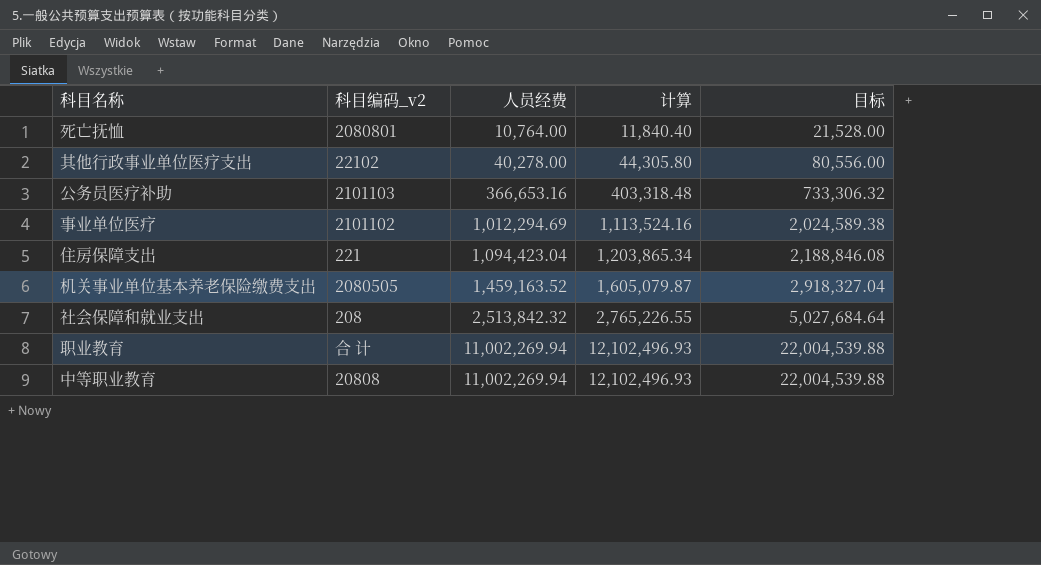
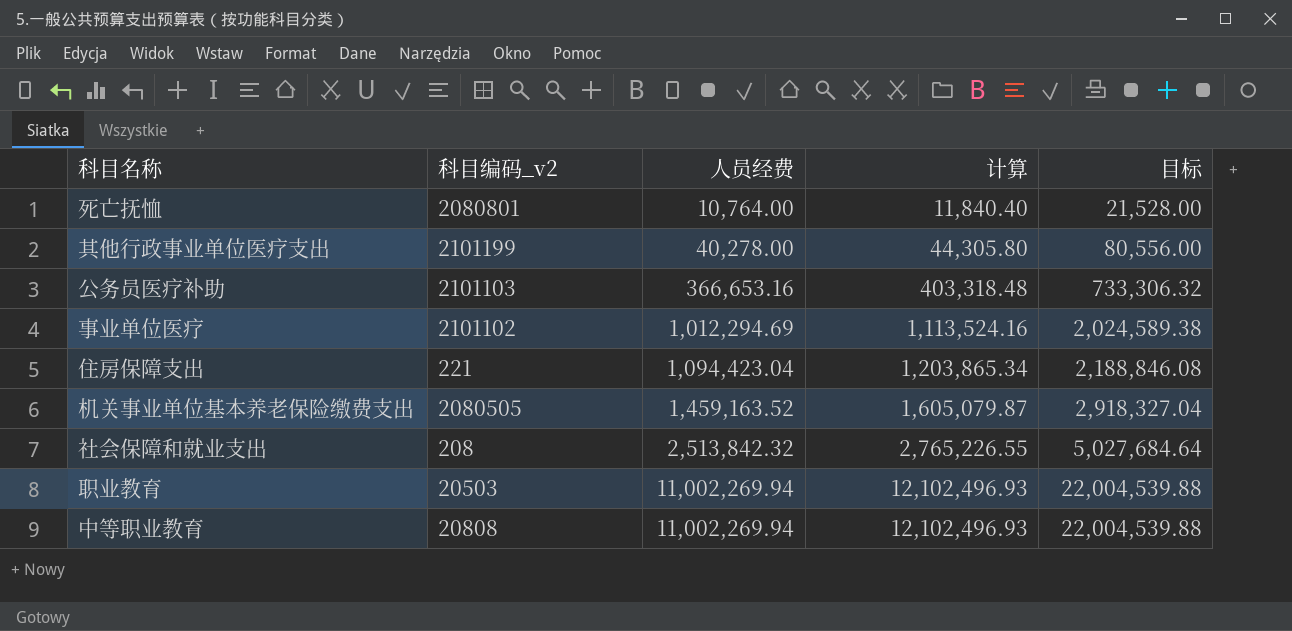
其他行政事业单位医疗支出 | 科目编码_v2: 22102 -> 2101199
职业教育 | 科目编码_v2: 合 计 -> 20503

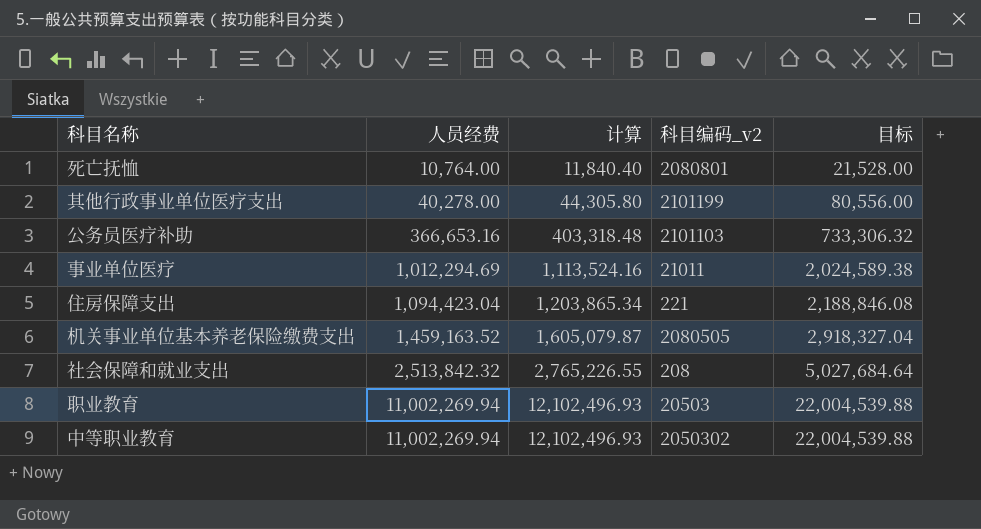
column 科目编码_v2 | position: 2 -> 4
事业单位医疗 | 科目编码_v2: 2101102 -> 21011
中等职业教育 | 科目编码_v2: 20808 -> 2050302

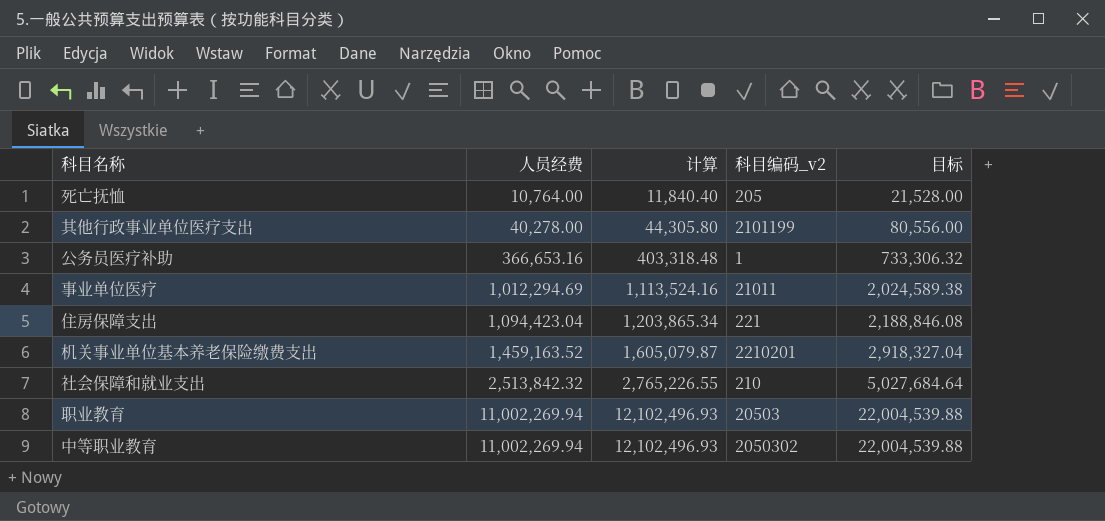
死亡抚恤 | 科目编码_v2: 2080801 -> 205
公务员医疗补助 | 科目编码_v2: 2101103 -> 1
机关事业单位基本养老保险缴费支出 | 科目编码_v2: 2080505 -> 2210201
社会保障和就业支出 | 科目编码_v2: 208 -> 210

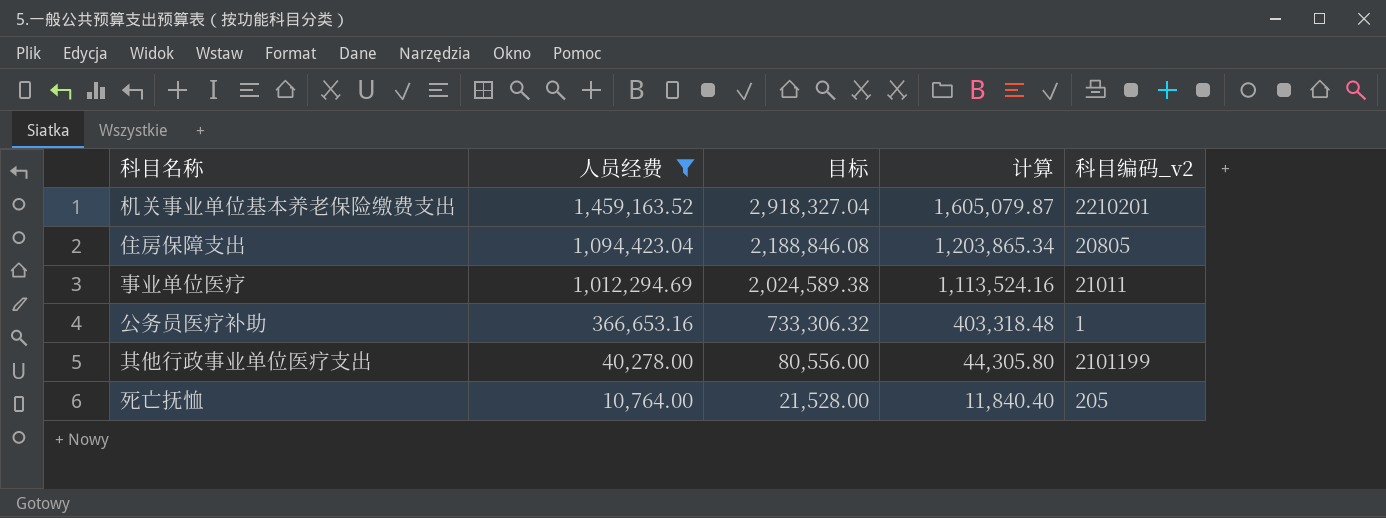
filter: none -> 人员经费 <= 1,459,163.52
row order: 人员经费 ascending -> 人员经费 descending
column 目标 | position: 5 -> 3
住房保障支出 | 科目编码_v2: 221 -> 20805

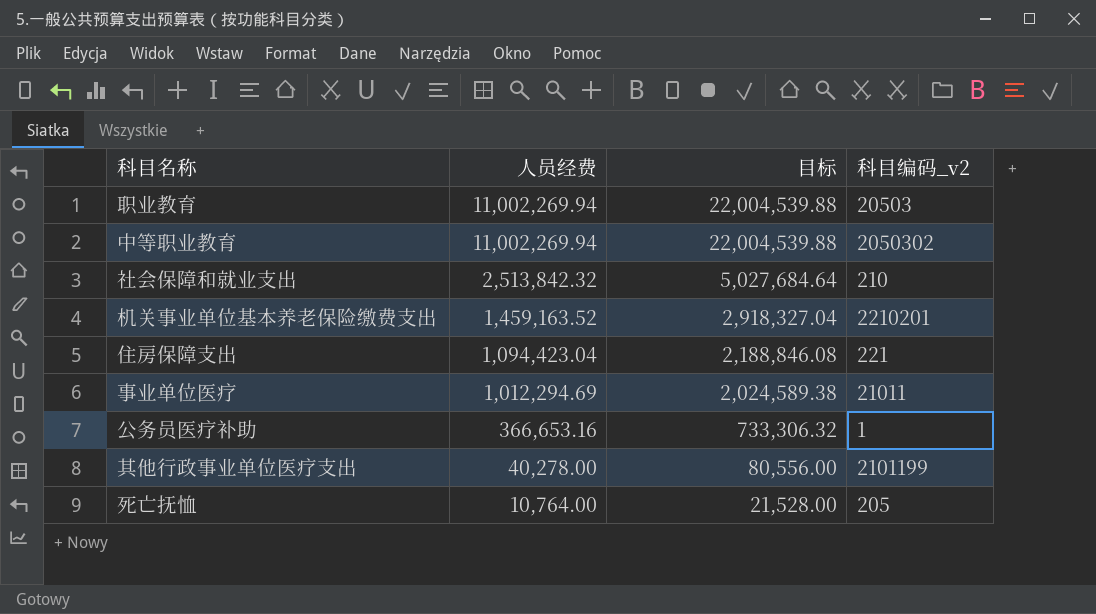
filter: 人员经费 <= 1,459,163.52 -> none
column 计算 | formula: [人员经费] * 1.1 -> none
住房保障支出 | 科目编码_v2: 20805 -> 221

